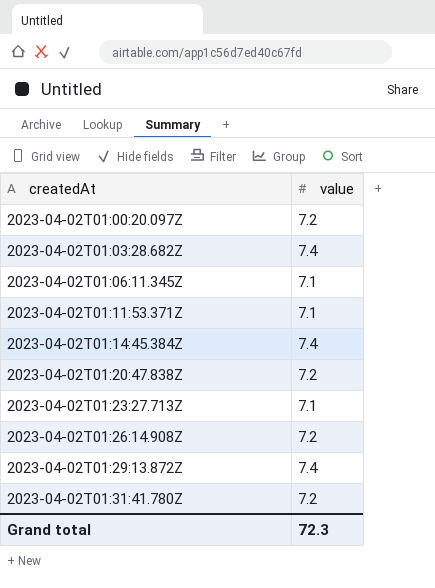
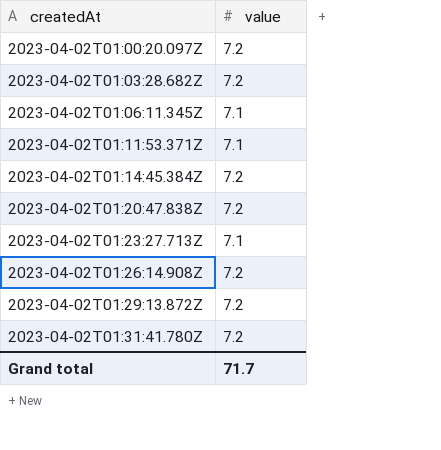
2023-04-02T01:03:28.682Z | value: 7.4 -> 7.2
2023-04-02T01:14:45.384Z | value: 7.4 -> 7.2
2023-04-02T01:29:13.872Z | value: 7.4 -> 7.2
Grand total | value: 72.3 -> 71.7

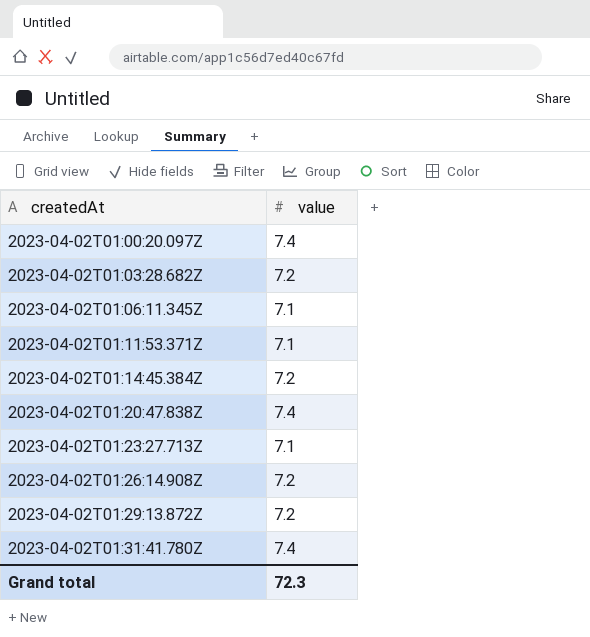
2023-04-02T01:00:20.097Z | value: 7.2 -> 7.4
2023-04-02T01:20:47.838Z | value: 7.2 -> 7.4
2023-04-02T01:31:41.780Z | value: 7.2 -> 7.4
Grand total | value: 71.7 -> 72.3

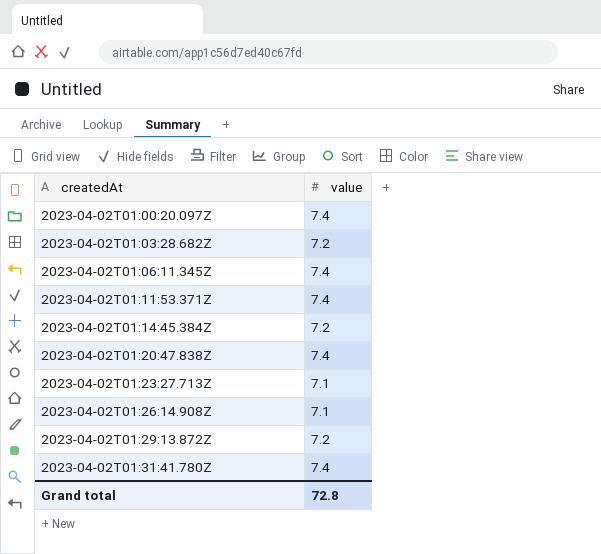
2023-04-02T01:06:11.345Z | value: 7.1 -> 7.4
2023-04-02T01:11:53.371Z | value: 7.1 -> 7.4
2023-04-02T01:26:14.908Z | value: 7.2 -> 7.1
Grand total | value: 72.3 -> 72.8

